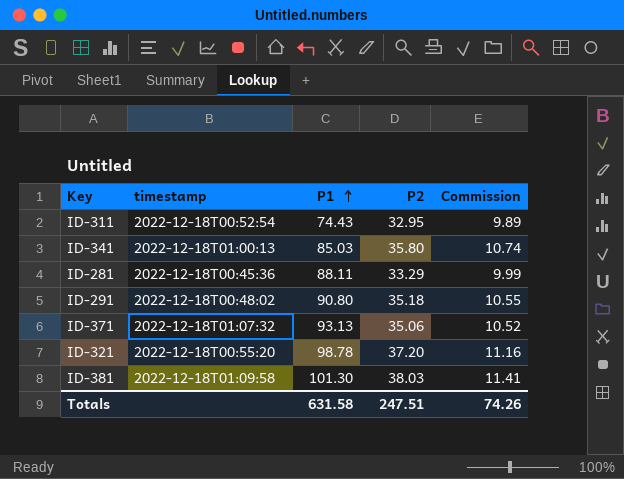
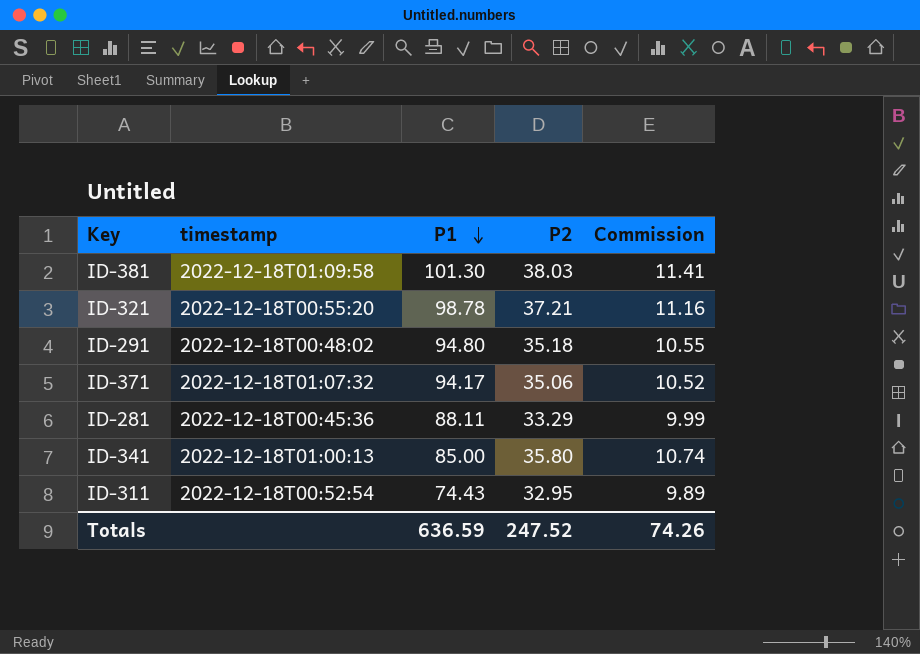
row order: P1 ascending -> P1 descending
ID-321 | P2: 37.20 -> 37.21
ID-291 | P1: 90.80 -> 94.80
ID-371 | P1: 93.13 -> 94.17
ID-341 | P1: 85.03 -> 85.00
Totals | P1: 631.58 -> 636.59
Totals | P2: 247.51 -> 247.52

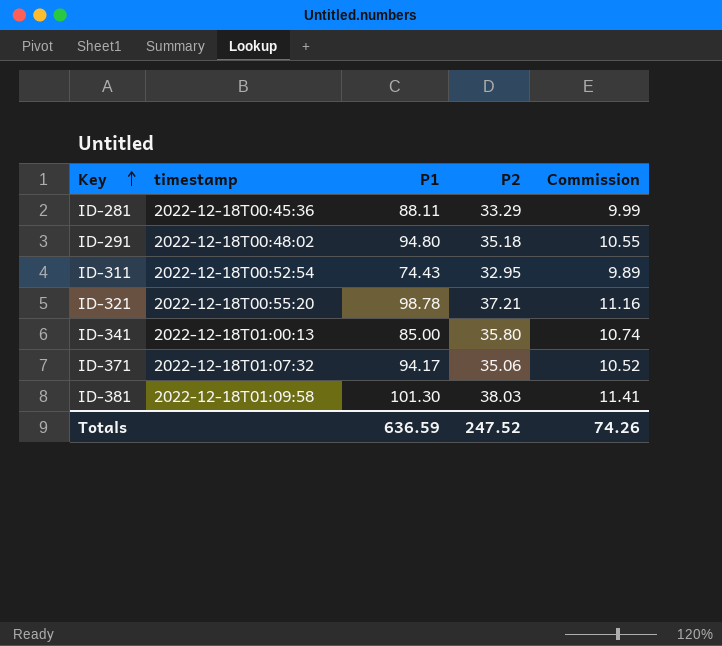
row order: P1 descending -> Key ascending

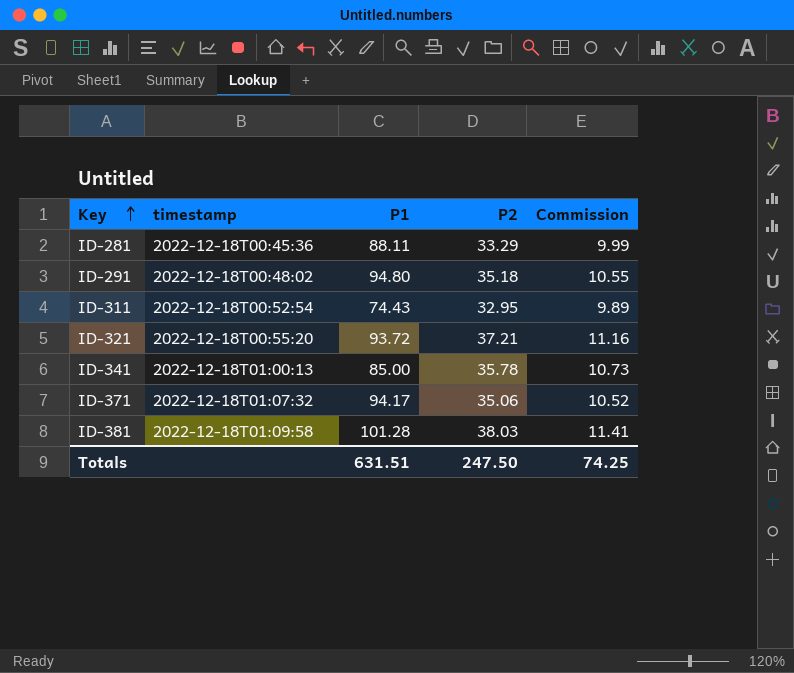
ID-321 | P1: 98.78 -> 93.72
ID-341 | P2: 35.80 -> 35.78
ID-341 | Commission: 10.74 -> 10.73
ID-381 | P1: 101.30 -> 101.28
Totals | P1: 636.59 -> 631.51
Totals | P2: 247.52 -> 247.50
Totals | Commission: 74.26 -> 74.25

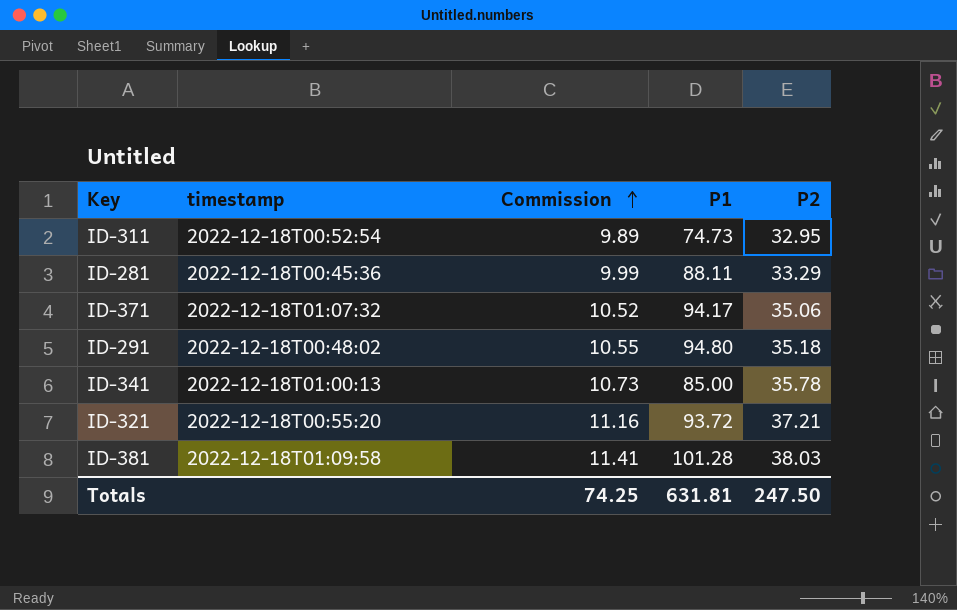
row order: Key ascending -> Commission ascending
column Commission | position: 5 -> 3
ID-311 | P1: 74.43 -> 74.73
Totals | P1: 631.51 -> 631.81

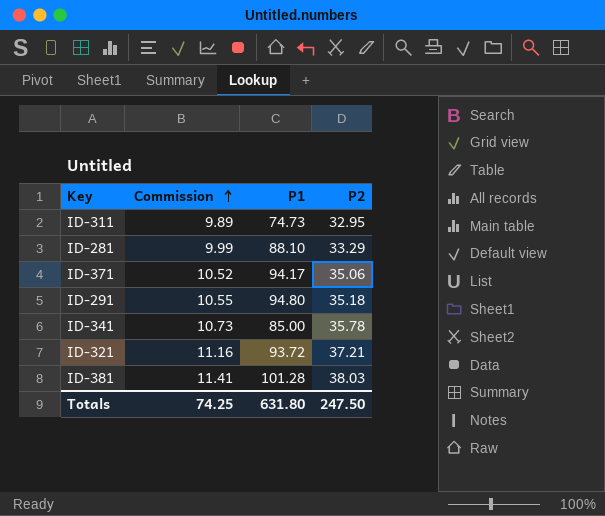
column timestamp | position: 2 -> none
ID-281 | P1: 88.11 -> 88.10
Totals | P1: 631.81 -> 631.80

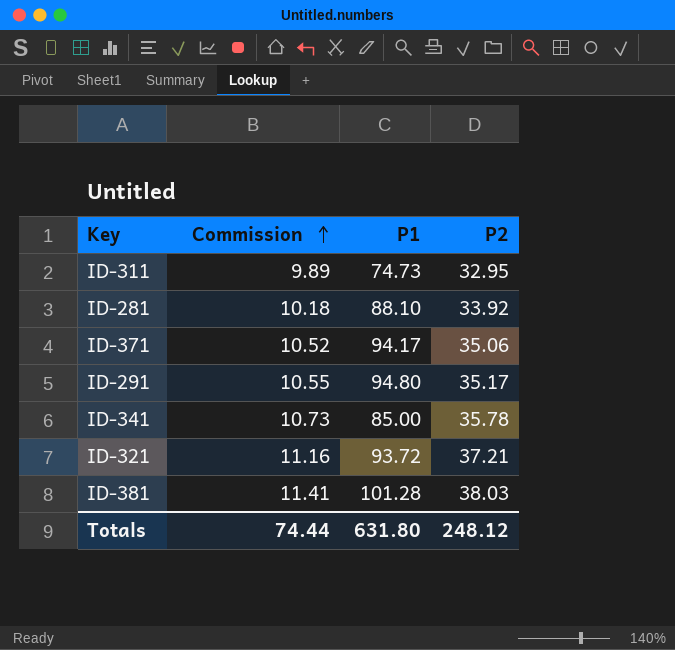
ID-281 | Commission: 9.99 -> 10.18
ID-281 | P2: 33.29 -> 33.92
ID-291 | P2: 35.18 -> 35.17
Totals | Commission: 74.25 -> 74.44
Totals | P2: 247.50 -> 248.12

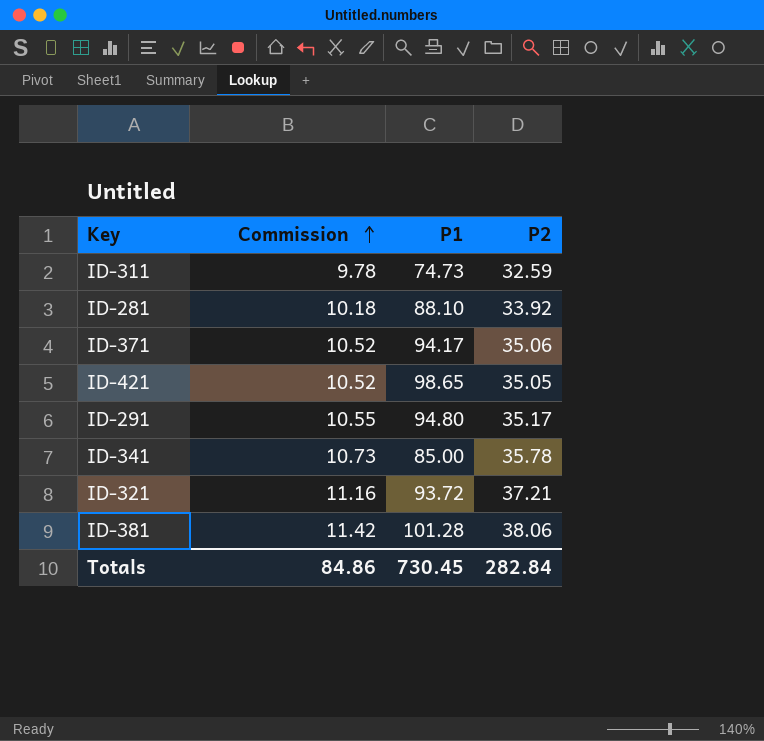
ID-311 | Commission: 9.89 -> 9.78
ID-311 | P2: 32.95 -> 32.59
row ID-421: none -> 10.52 | 98.65 | 35.05
ID-381 | Commission: 11.41 -> 11.42
ID-381 | P2: 38.03 -> 38.06
Totals | Commission: 74.44 -> 84.86
Totals | P1: 631.80 -> 730.45
Totals | P2: 248.12 -> 282.84

